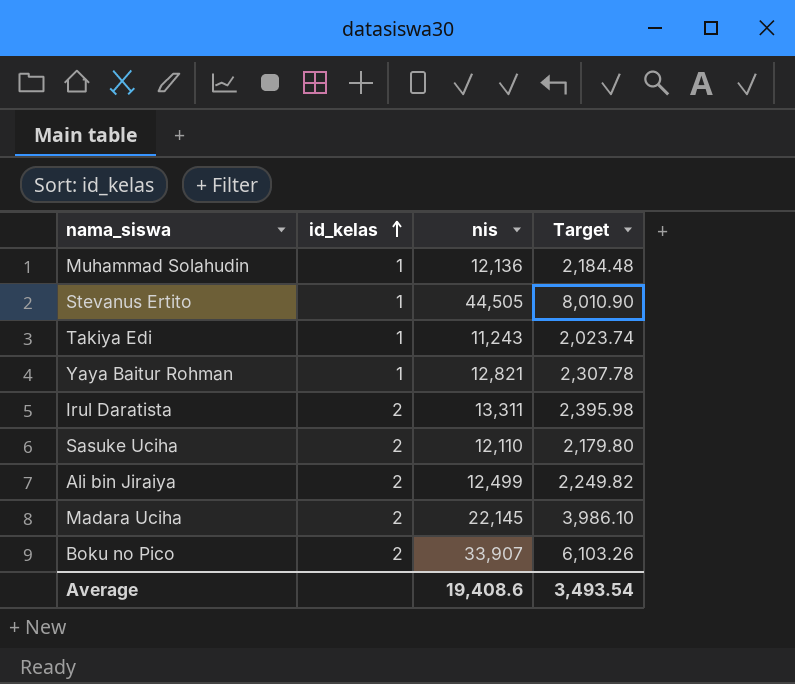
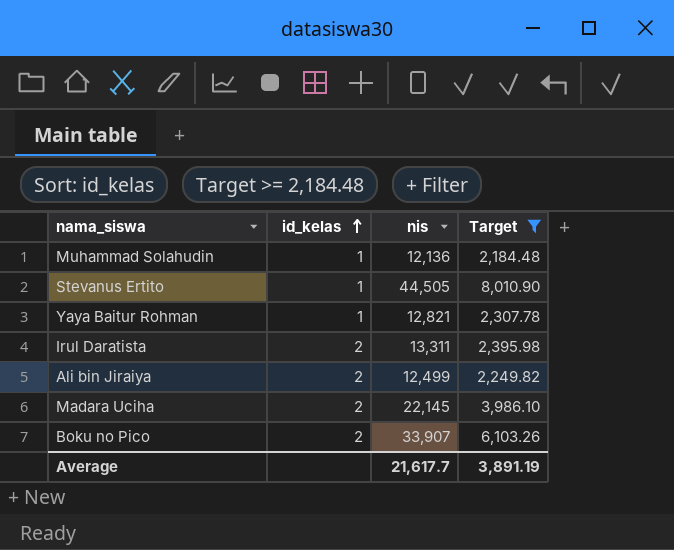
filter: none -> Target >= 2,184.48
Average | nis: 19,408.6 -> 21,617.7
Average | Target: 3,493.54 -> 3,891.19

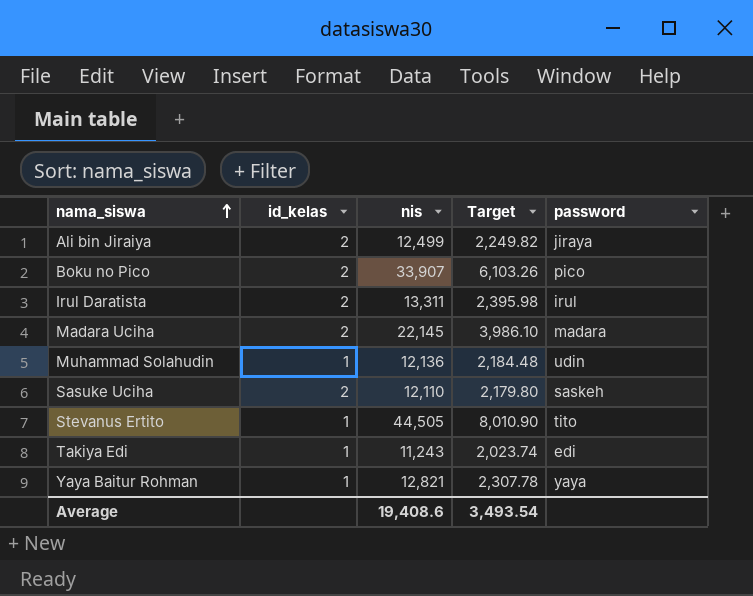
filter: Target >= 2,184.48 -> none
row order: id_kelas ascending -> nama_siswa ascending
column password | position: none -> 5
Average | nis: 21,617.7 -> 19,408.6
Average | Target: 3,891.19 -> 3,493.54

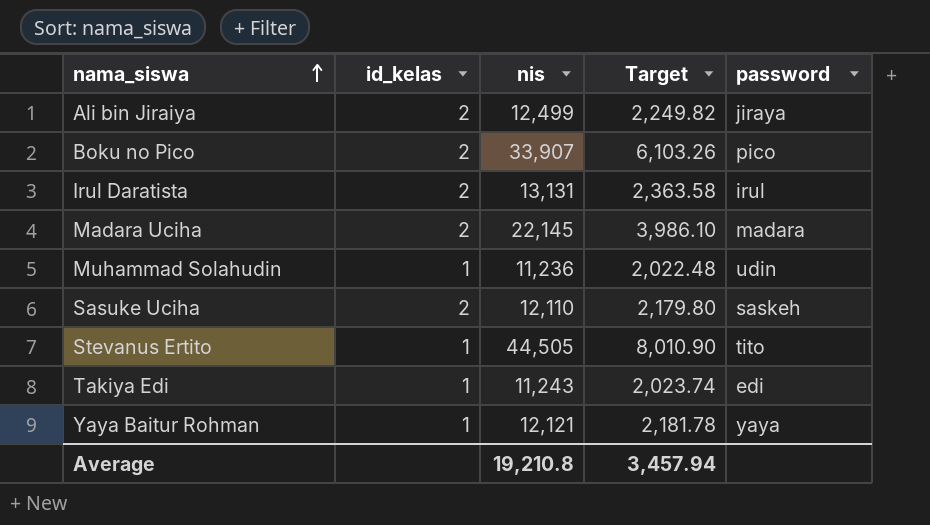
Irul Daratista | nis: 13,311 -> 13,131
Irul Daratista | Target: 2,395.98 -> 2,363.58
Muhammad Solahudin | nis: 12,136 -> 11,236
Muhammad Solahudin | Target: 2,184.48 -> 2,022.48
Yaya Baitur Rohman | nis: 12,821 -> 12,121
Yaya Baitur Rohman | Target: 2,307.78 -> 2,181.78
Average | nis: 19,408.6 -> 19,210.8
Average | Target: 3,493.54 -> 3,457.94

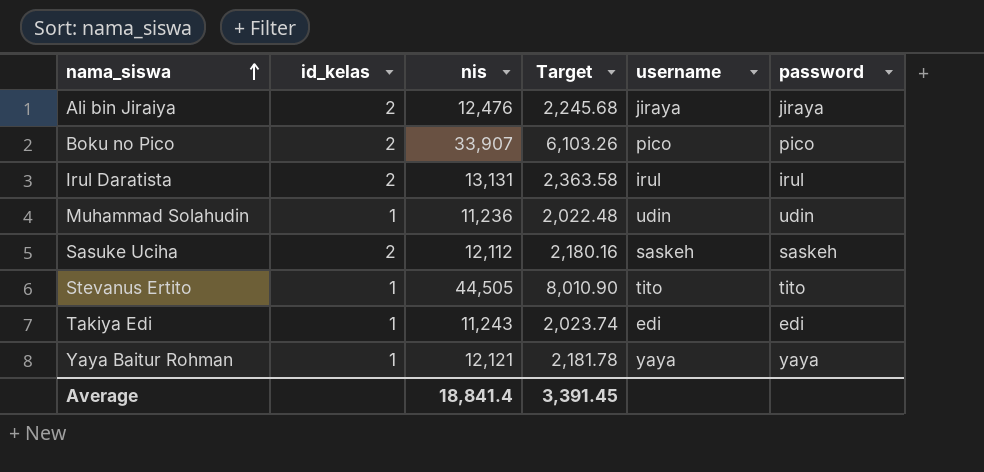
column username | position: none -> 5
row Madara Uciha: 2 | 22,145 | 3,986.10 | madara -> none
Ali bin Jiraiya | nis: 12,499 -> 12,476
Ali bin Jiraiya | Target: 2,249.82 -> 2,245.68
Sasuke Uciha | nis: 12,110 -> 12,112
Sasuke Uciha | Target: 2,179.80 -> 2,180.16
Average | nis: 19,210.8 -> 18,841.4
Average | Target: 3,457.94 -> 3,391.45

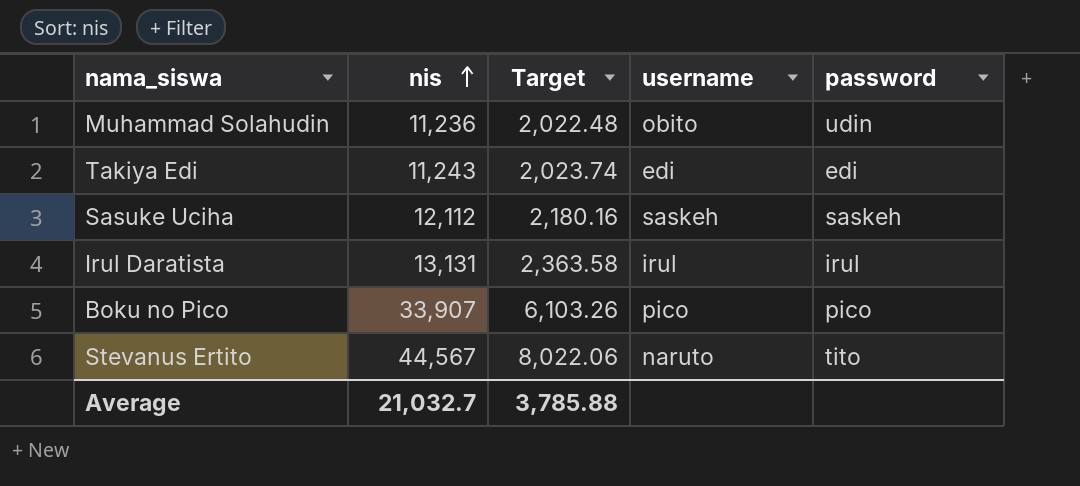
row order: nama_siswa ascending -> nis ascending
column id_kelas | position: 2 -> none
row Ali bin Jiraiya: 2 | 12,476 | 2,245.68 | jiraya | jiraya -> none
row Yaya Baitur Rohman: 1 | 12,121 | 2,181.78 | yaya | yaya -> none
Muhammad Solahudin | username: udin -> obito
Stevanus Ertito | nis: 44,505 -> 44,567
Stevanus Ertito | Target: 8,010.90 -> 8,022.06
Stevanus Ertito | username: tito -> naruto
Average | nis: 18,841.4 -> 21,032.7
Average | Target: 3,391.45 -> 3,785.88

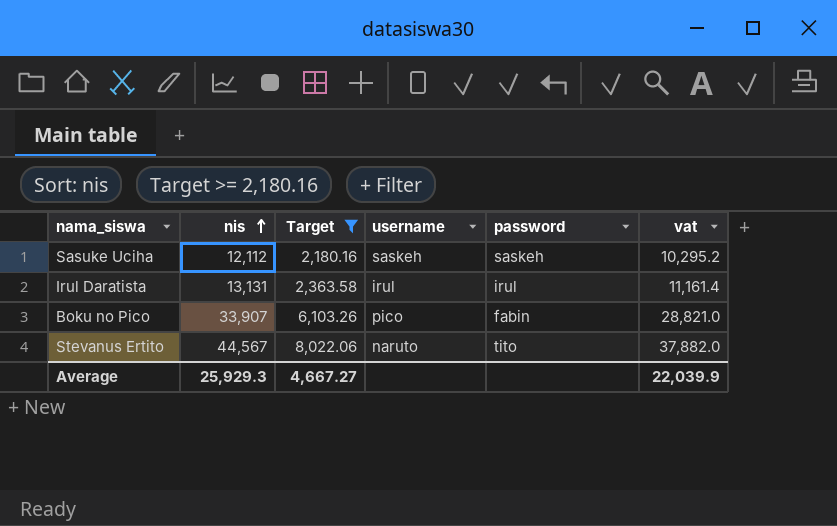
filter: none -> Target >= 2,180.16
column vat | formula: none -> [nis] * 0.85
Boku no Pico | password: pico -> fabin
Average | nis: 21,032.7 -> 25,929.3
Average | Target: 3,785.88 -> 4,667.27

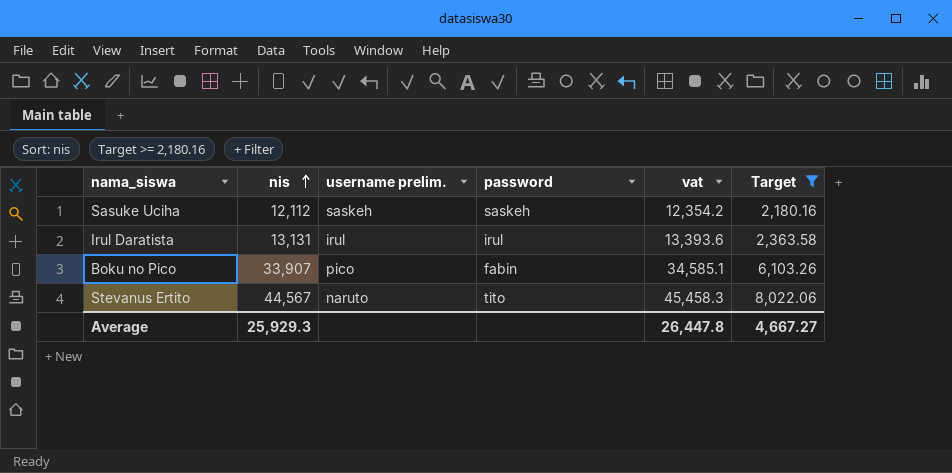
column name: username -> username prelim.
column vat | formula: [nis] * 0.85 -> [nis] * 1.02
column Target | position: 3 -> 6
Average | vat: 22,039.9 -> 26,447.8

